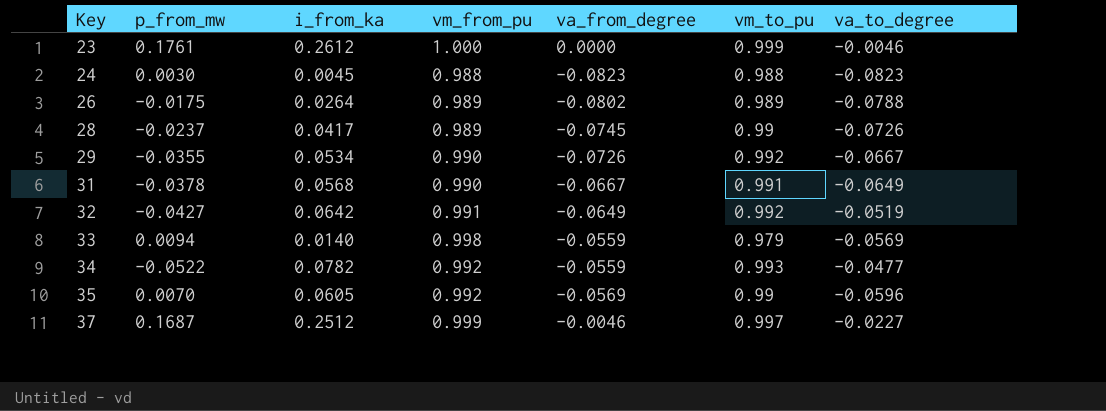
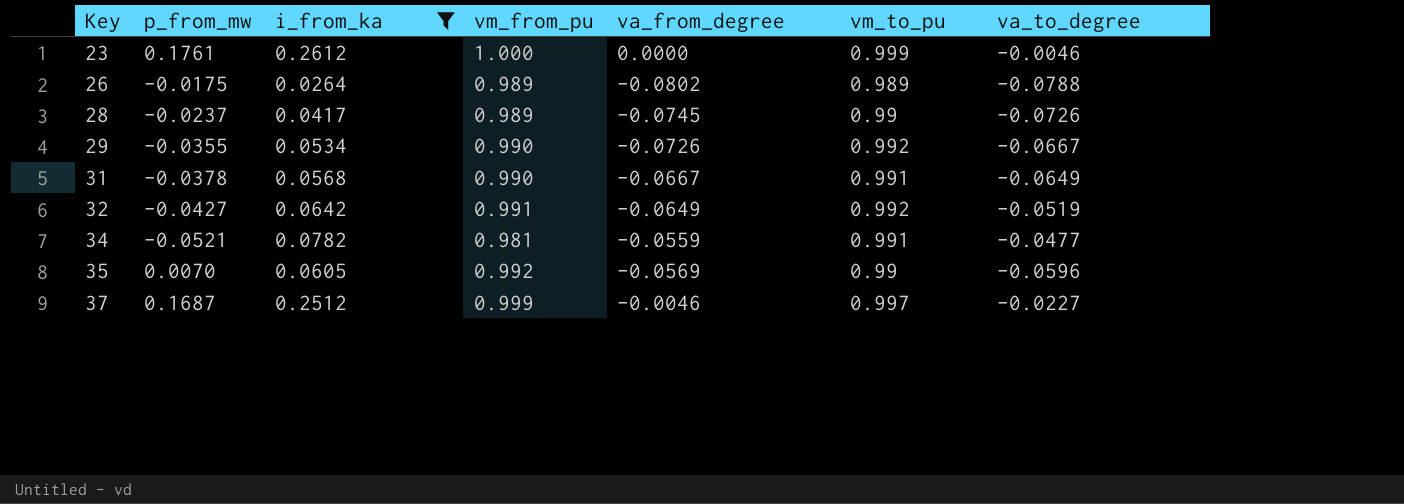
filter: none -> i_from_ka >= 0.0264
34 | p_from_mw: -0.0522 -> -0.0521
34 | vm_from_pu: 0.992 -> 0.981
34 | vm_to_pu: 0.993 -> 0.991

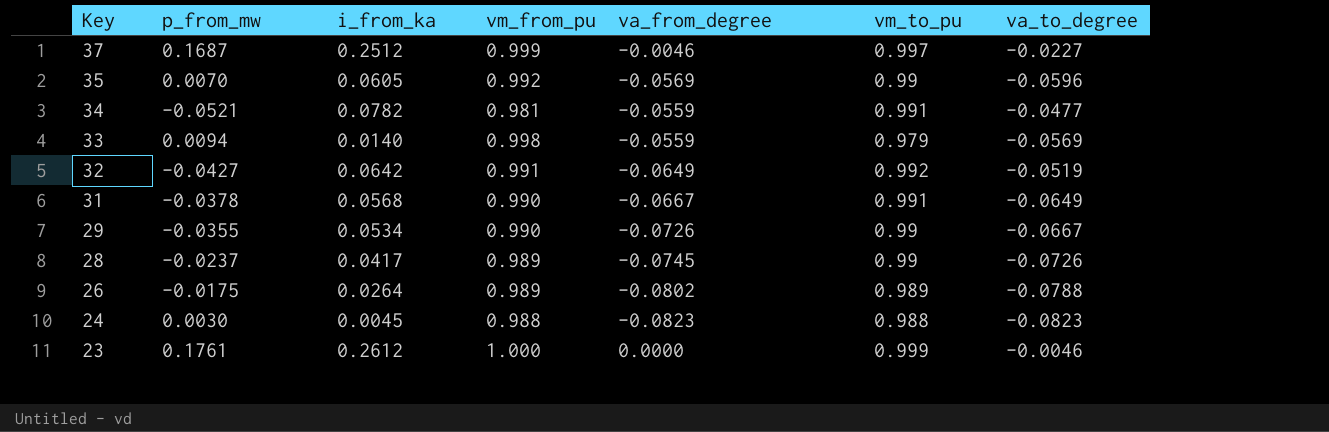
filter: i_from_ka >= 0.0264 -> none
row order: Key ascending -> Key descending
29 | vm_to_pu: 0.992 -> 0.99

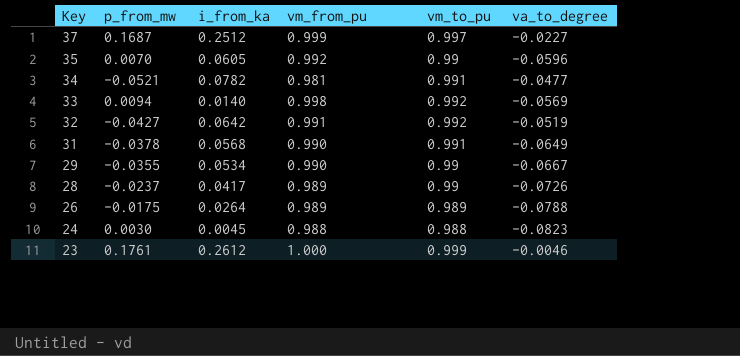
column va_from_degree | position: 5 -> none
33 | vm_to_pu: 0.979 -> 0.992

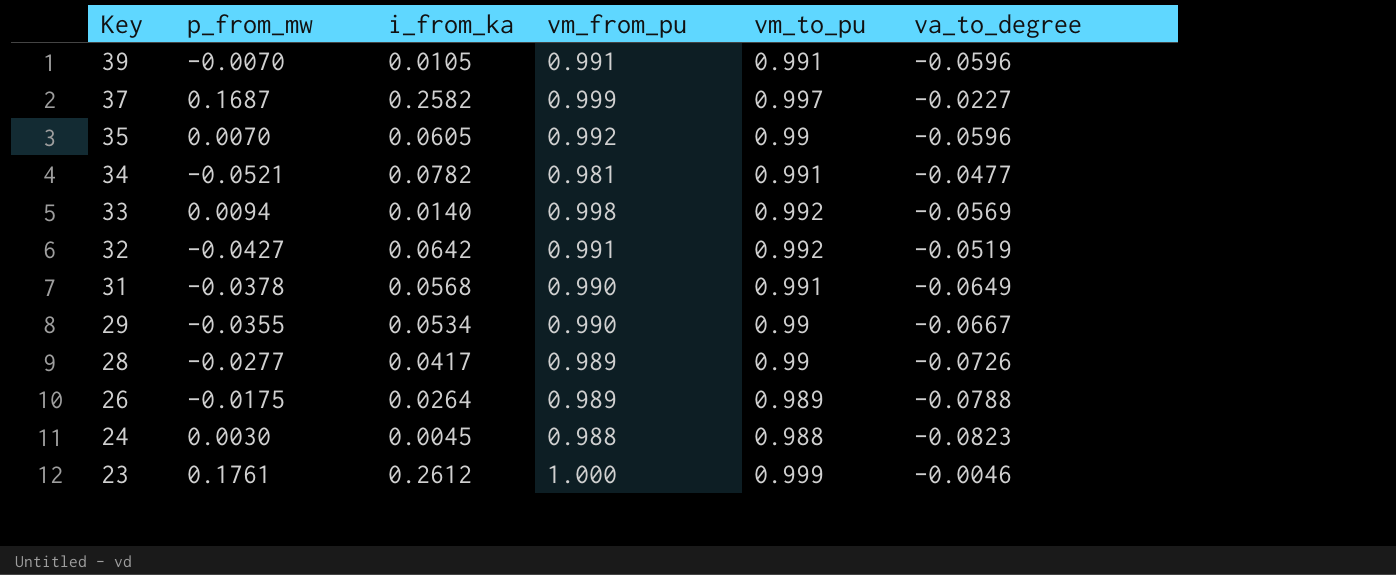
row 39: none -> -0.0070 | 0.0105 | 0.991 | 0.991 | -0.0596
37 | i_from_ka: 0.2512 -> 0.2582
28 | p_from_mw: -0.0237 -> -0.0277

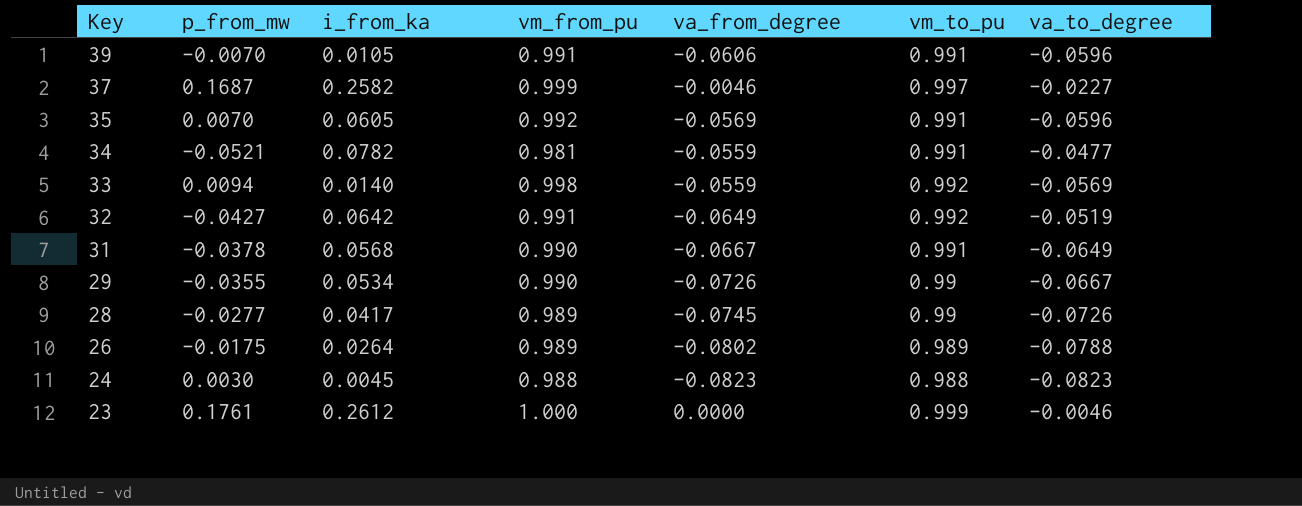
column va_from_degree | position: none -> 5
35 | vm_to_pu: 0.99 -> 0.991

